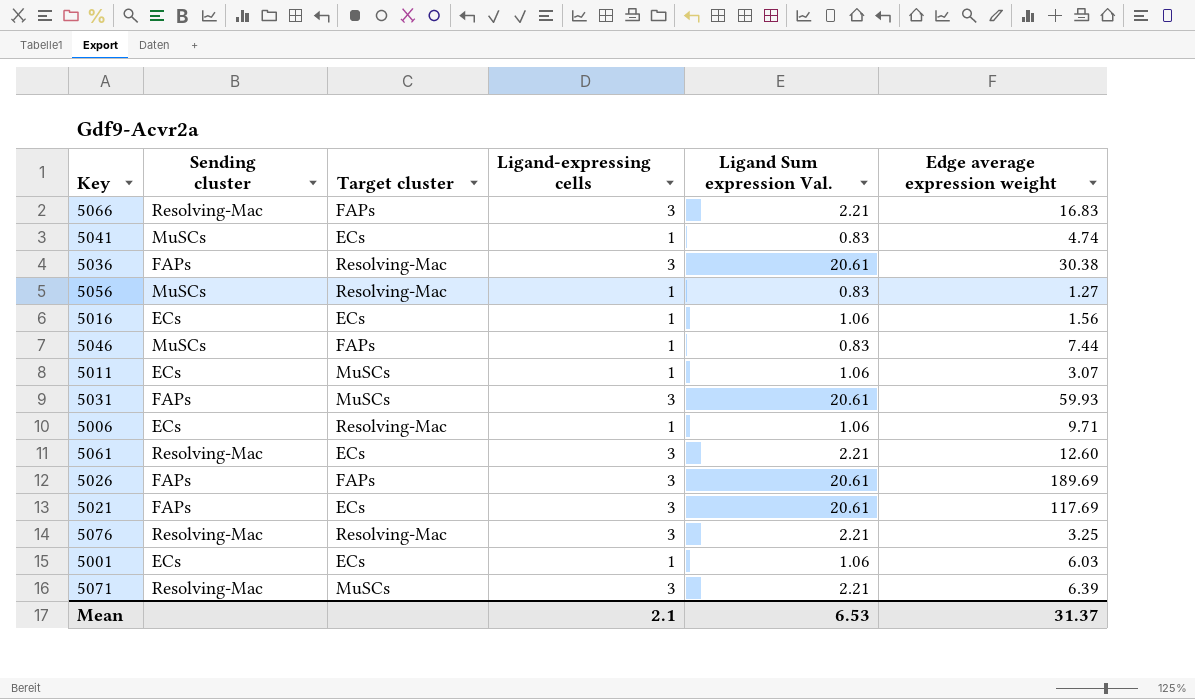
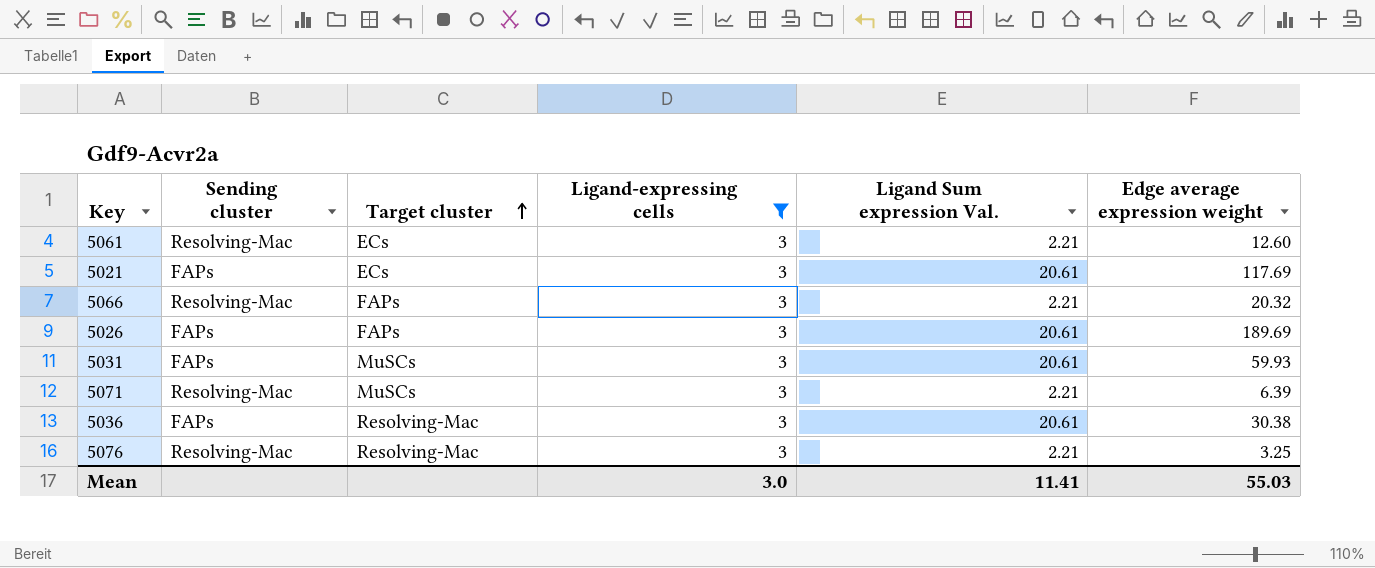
filter: none -> Ligand-expressing cells = 3
row order: none -> Target cluster ascending
5066 | Edge average expression weight: 16.83 -> 20.32
Mean | Ligand-expressing cells: 2.1 -> 3.0
Mean | Ligand Sum expression Val.: 6.53 -> 11.41
Mean | Edge average expression weight: 31.37 -> 55.03

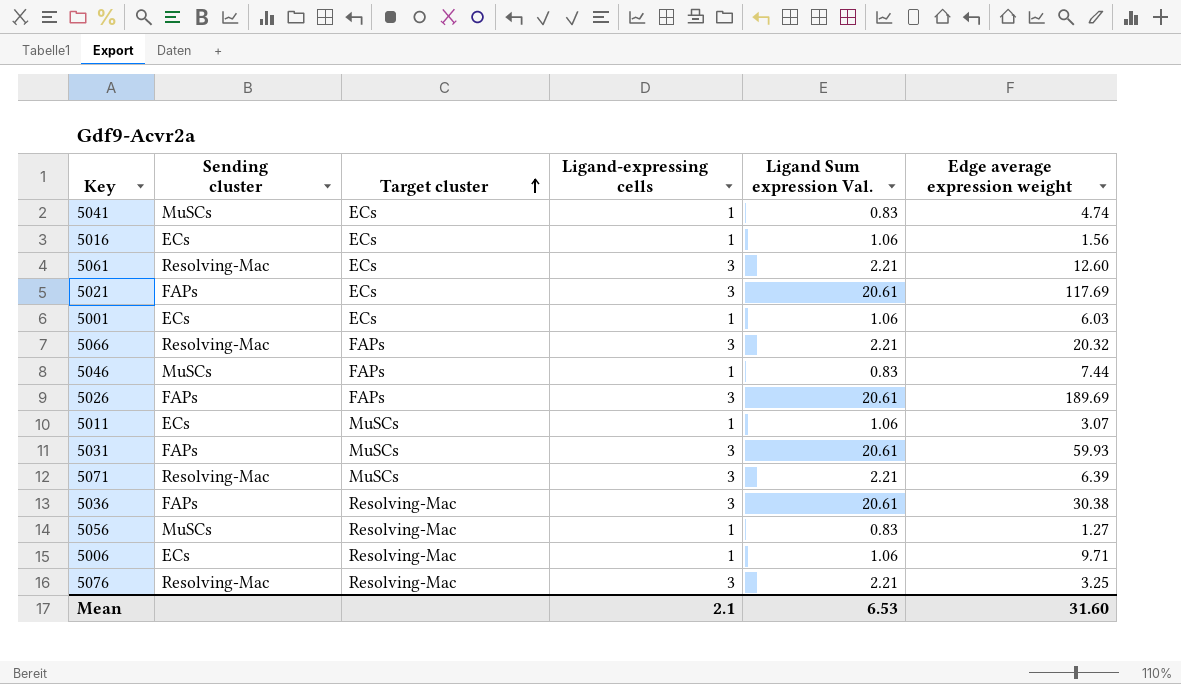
filter: Ligand-expressing cells = 3 -> none
Mean | Ligand-expressing cells: 3.0 -> 2.1
Mean | Ligand Sum expression Val.: 11.41 -> 6.53
Mean | Edge average expression weight: 55.03 -> 31.60

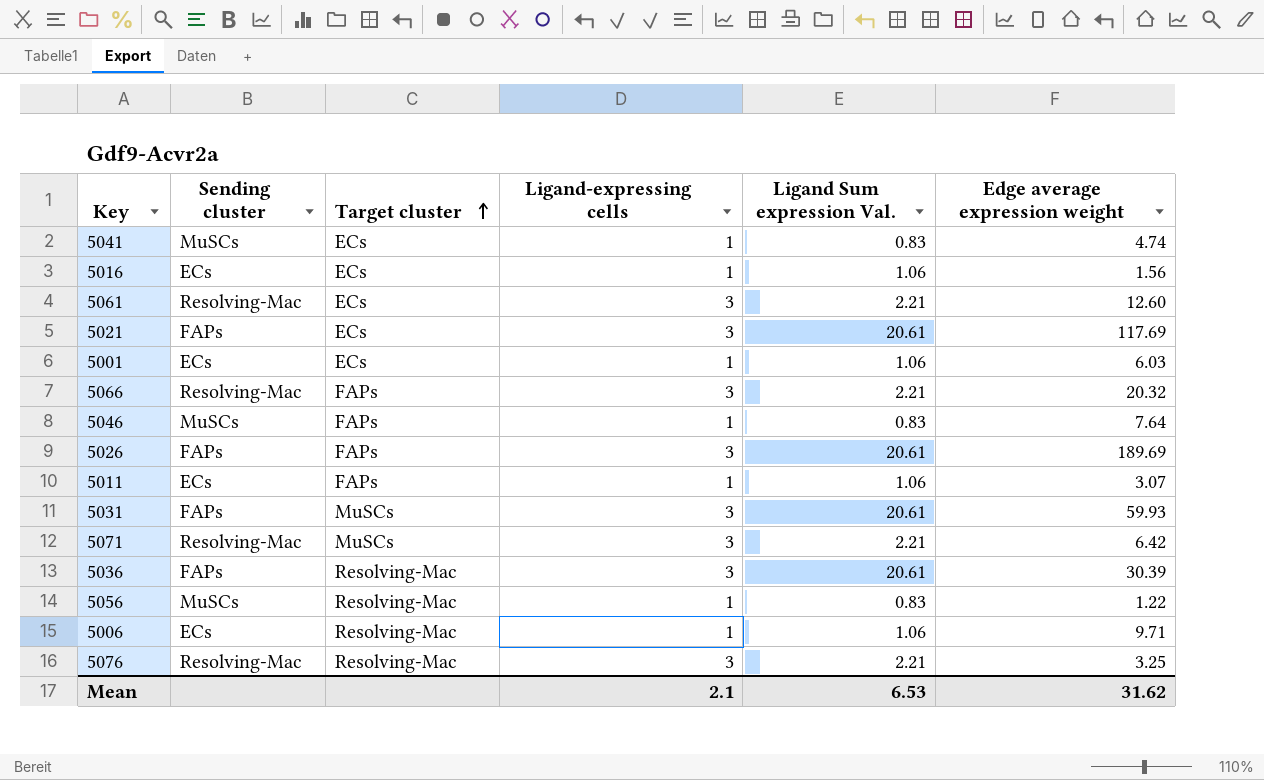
5046 | Edge average expression weight: 7.44 -> 7.64
5011 | Target cluster: MuSCs -> FAPs
5071 | Edge average expression weight: 6.39 -> 6.42
5036 | Edge average expression weight: 30.38 -> 30.39
5056 | Edge average expression weight: 1.27 -> 1.22
Mean | Edge average expression weight: 31.60 -> 31.62

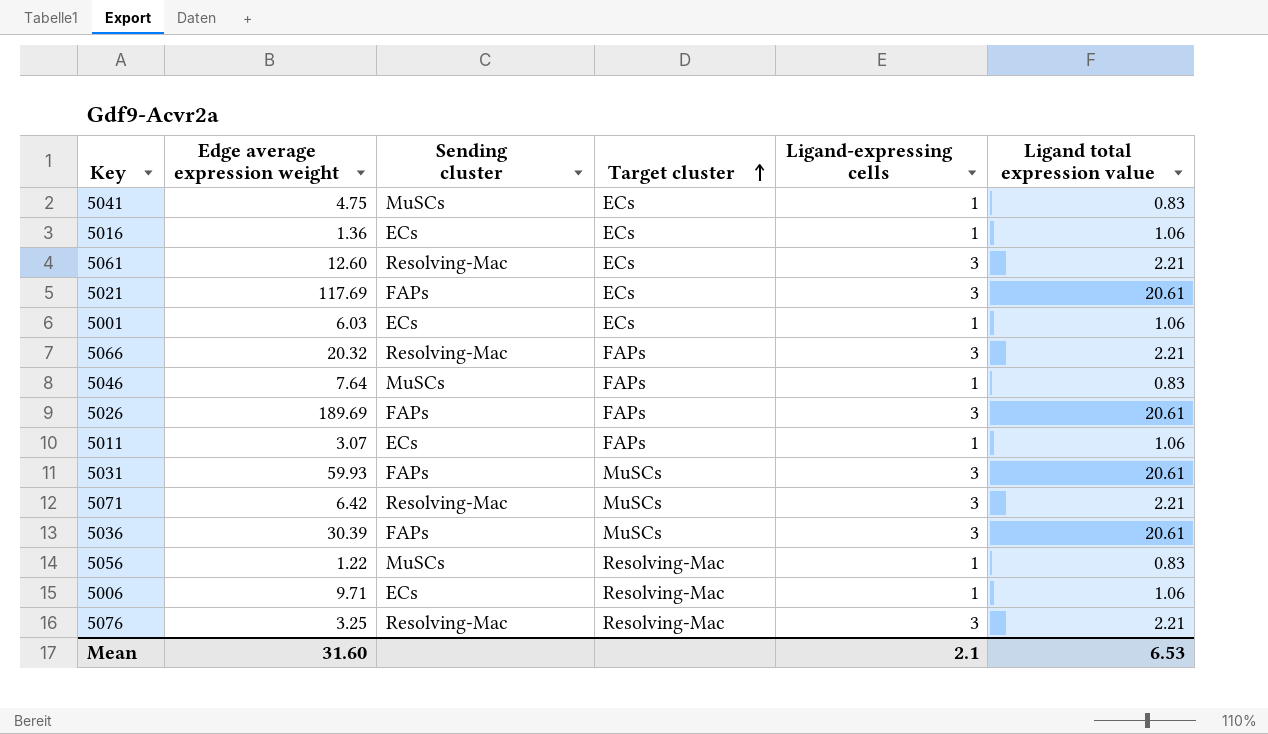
column Edge average expression weight | position: 6 -> 2
column name: Ligand Sum expression Val. -> Ligand total expression value
5041 | Edge average expression weight: 4.74 -> 4.75
5016 | Edge average expression weight: 1.56 -> 1.36
5036 | Target cluster: Resolving-Mac -> MuSCs
Mean | Edge average expression weight: 31.62 -> 31.60

